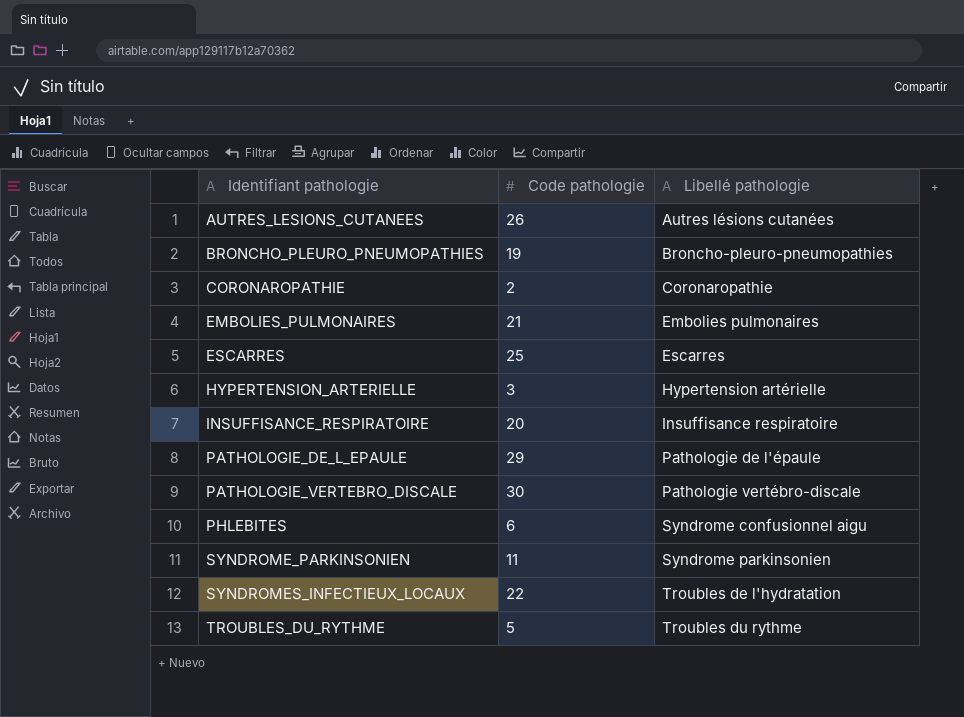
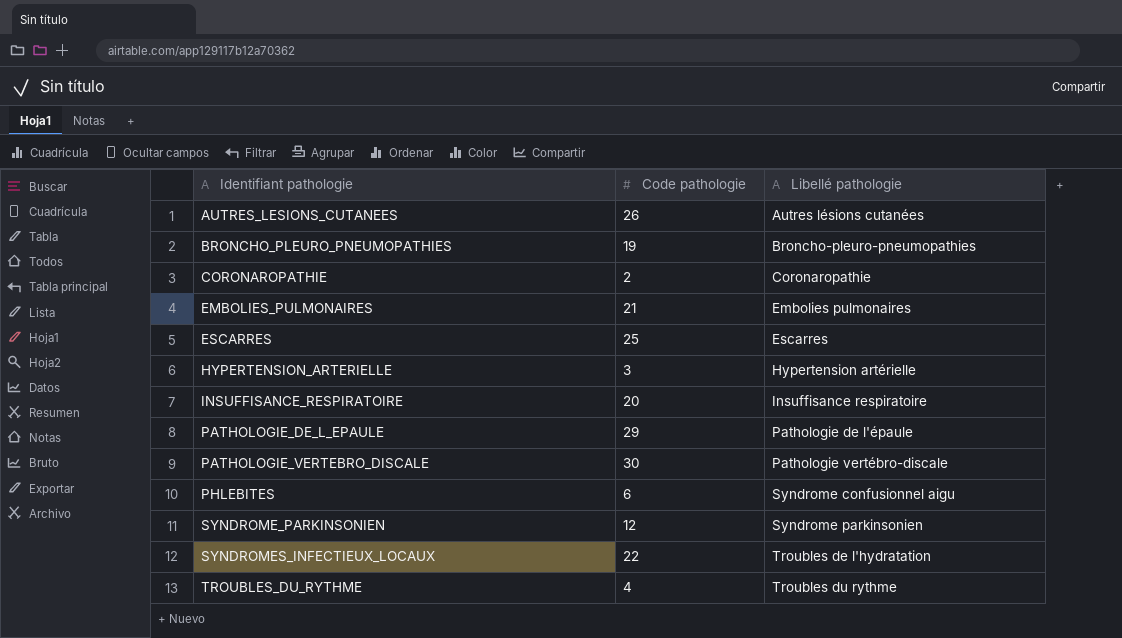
SYNDROME_PARKINSONIEN | Code pathologie: 11 -> 12
TROUBLES_DU_RYTHME | Code pathologie: 5 -> 4

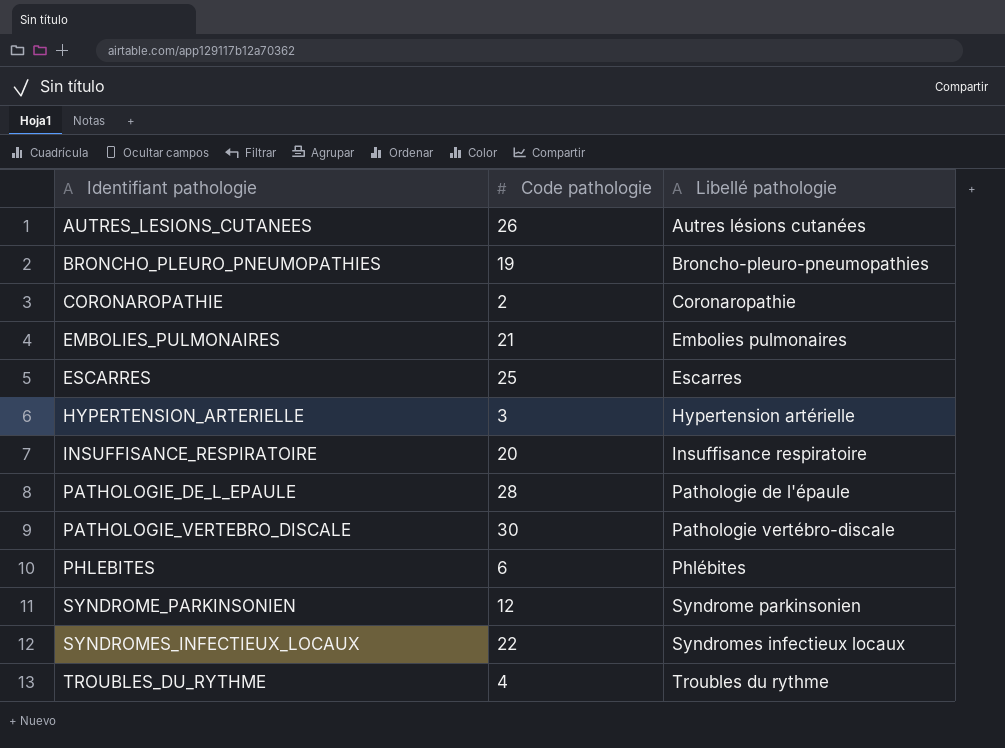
PATHOLOGIE_DE_L_EPAULE | Code pathologie: 29 -> 28
PHLEBITES | Libellé pathologie: Syndrome confusionnel aigu -> Phlébites
SYNDROMES_INFECTIEUX_LOCAUX | Libellé pathologie: Troubles de l'hydratation -> Syndromes infectieux locaux

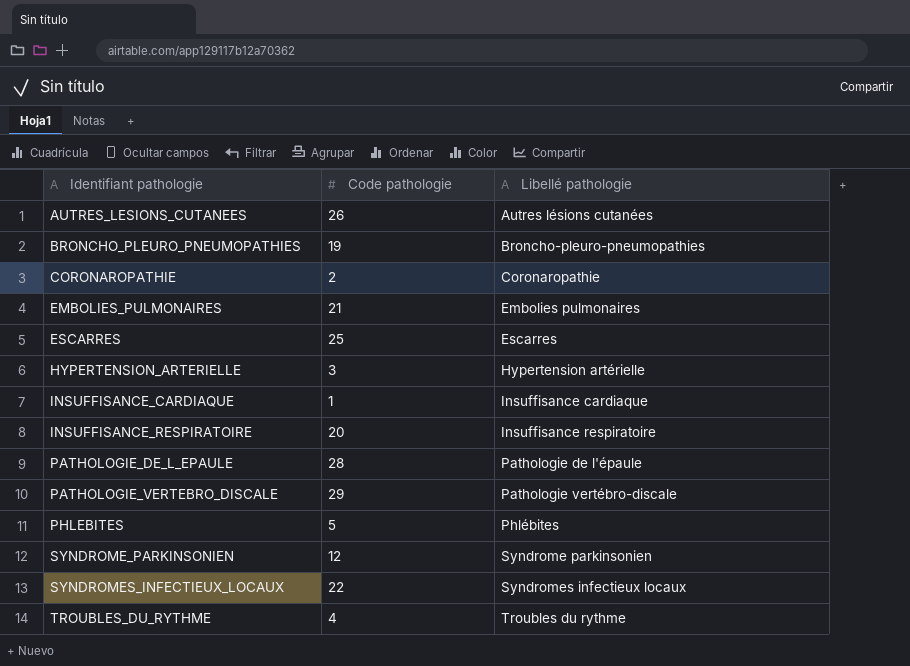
row INSUFFISANCE_CARDIAQUE: none -> 1 | Insuffisance cardiaque
PATHOLOGIE_VERTEBRO_DISCALE | Code pathologie: 30 -> 29
PHLEBITES | Code pathologie: 6 -> 5

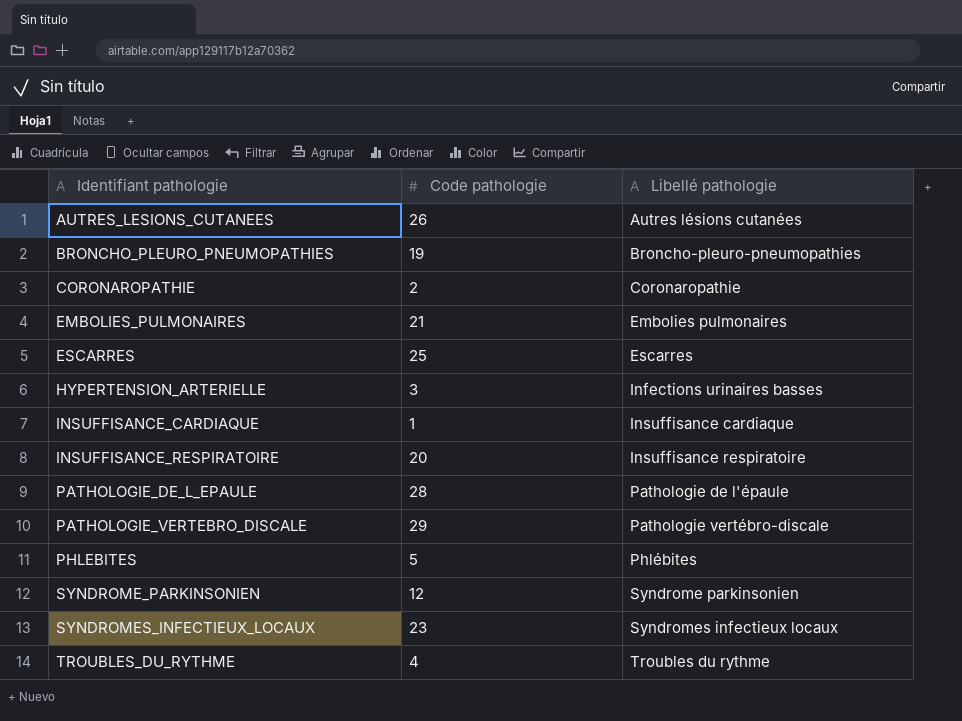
HYPERTENSION_ARTERIELLE | Libellé pathologie: Hypertension artérielle -> Infections urinaires basses
SYNDROMES_INFECTIEUX_LOCAUX | Code pathologie: 22 -> 23

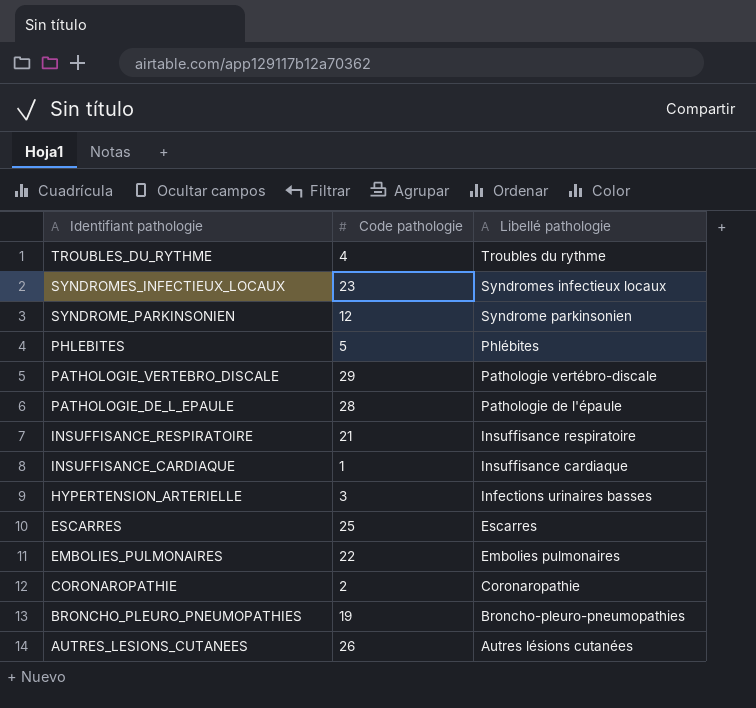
row order: Identifiant pathologie ascending -> Identifiant pathologie descending
INSUFFISANCE_RESPIRATOIRE | Code pathologie: 20 -> 21
EMBOLIES_PULMONAIRES | Code pathologie: 21 -> 22

